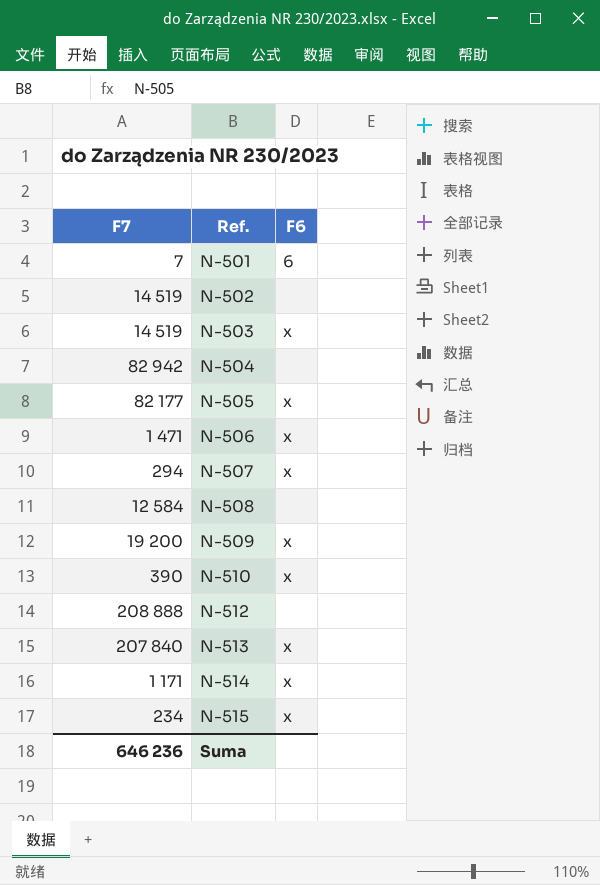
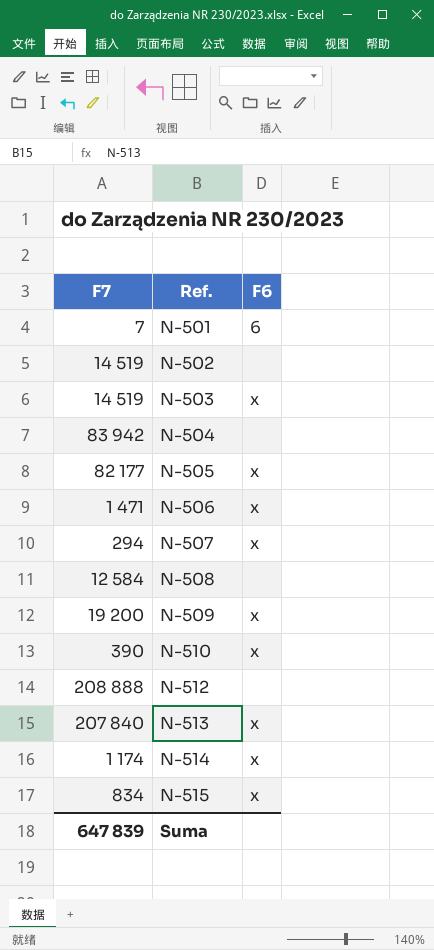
N-504 | F7: 82 942 -> 83 942
N-514 | F7: 1 171 -> 1 174
N-515 | F7: 234 -> 834
Suma | F7: 646 236 -> 647 839

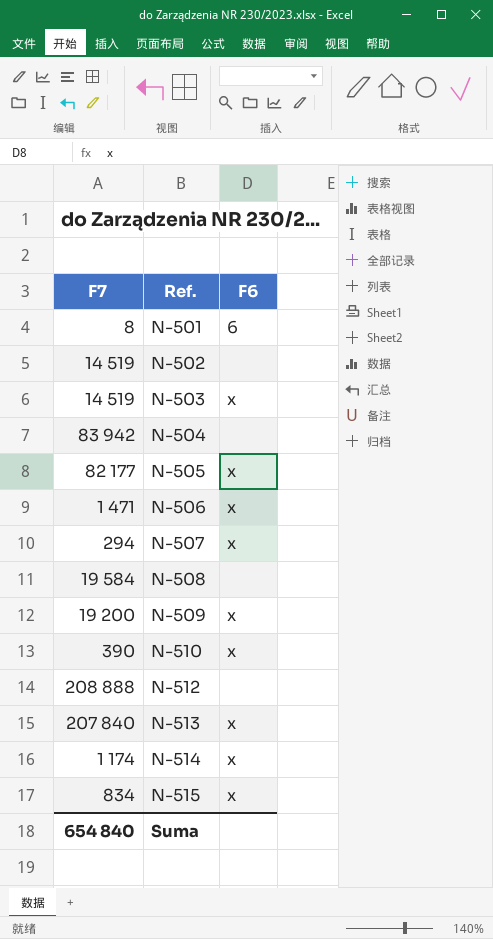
N-501 | F7: 7 -> 8
N-508 | F7: 12 584 -> 19 584
Suma | F7: 647 839 -> 654 840

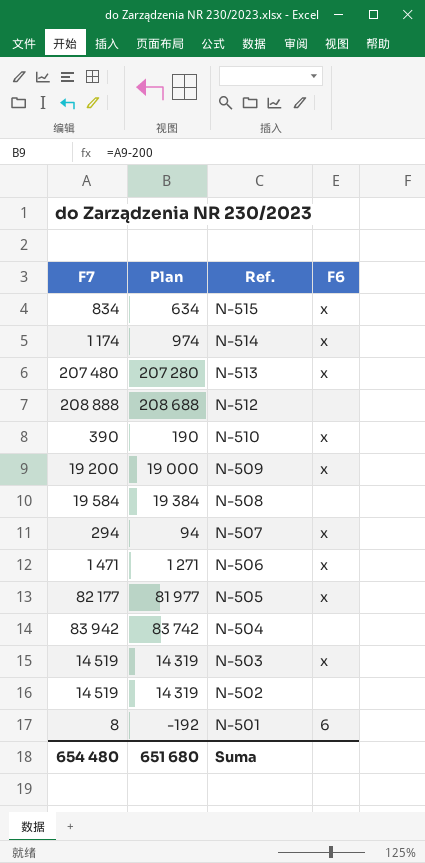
row order: Ref. ascending -> Ref. descending
column Plan | formula: none -> [F7] - 200
N-513 | F7: 207 840 -> 207 480
Suma | F7: 654 840 -> 654 480

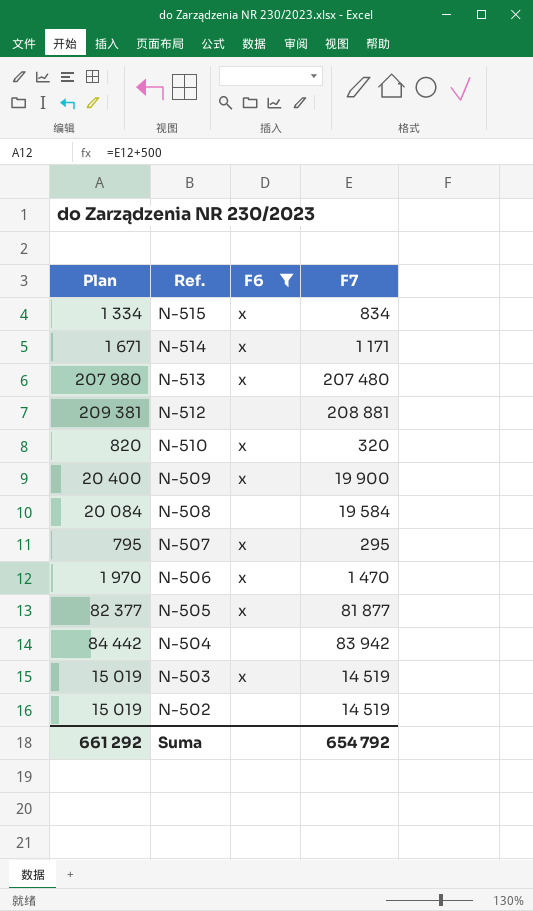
filter: none -> F6 != 6
column Plan | formula: [F7] - 200 -> [F7] + 500
column F7 | position: 1 -> 4
N-514 | F7: 1 174 -> 1 171
N-512 | F7: 208 888 -> 208 881
N-510 | F7: 390 -> 320
N-509 | F7: 19 200 -> 19 900
N-507 | F7: 294 -> 295
N-506 | F7: 1 471 -> 1 470
N-505 | F7: 82 177 -> 81 877
Suma | Plan: 651 680 -> 661 292
Suma | F7: 654 480 -> 654 792

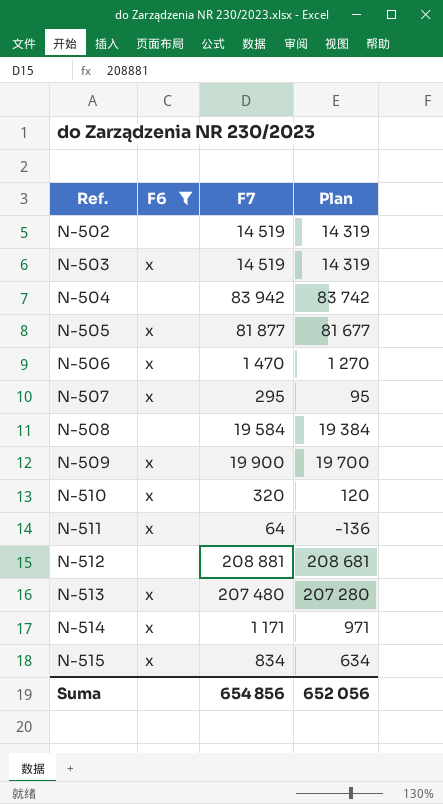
row order: Ref. descending -> Ref. ascending
column Plan | formula: [F7] + 500 -> [F7] - 200
column Plan | position: 1 -> 4
row N-511: none -> x | 64 | -136
Suma | F7: 654 792 -> 654 856
Suma | Plan: 661 292 -> 652 056

